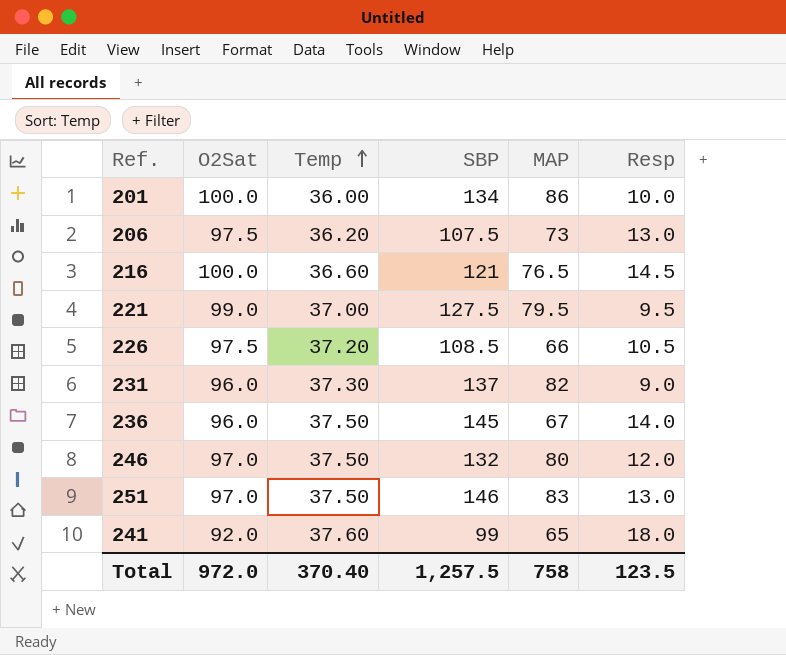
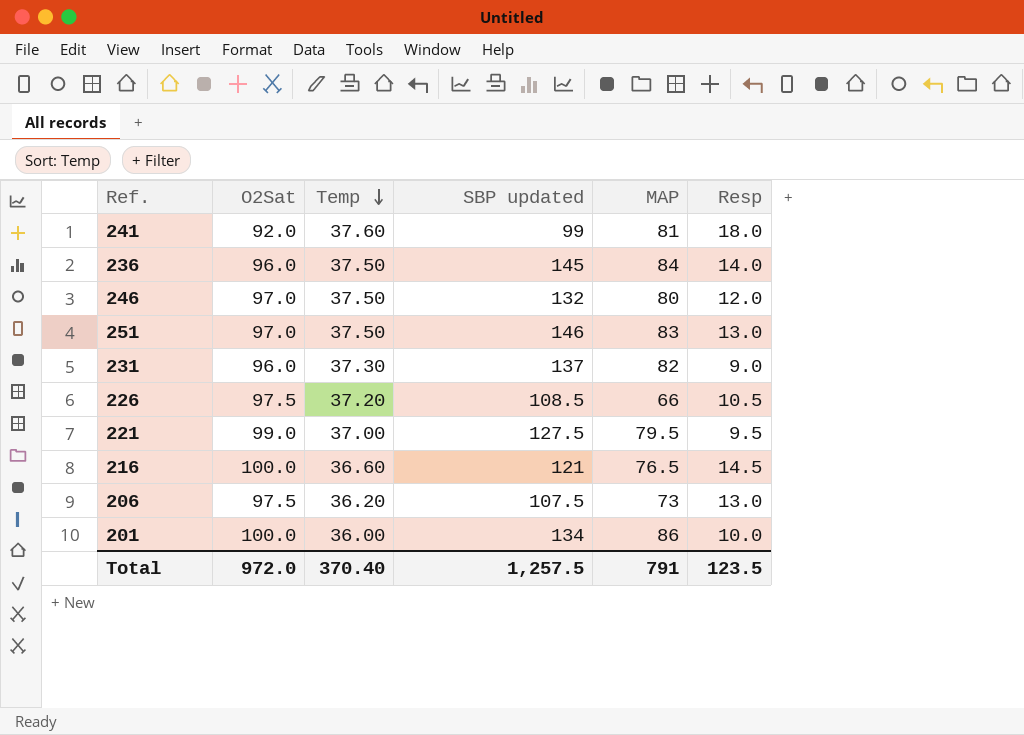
row order: Temp ascending -> Temp descending
column name: SBP -> SBP updated
241 | MAP: 65 -> 81
236 | MAP: 67 -> 84
Total | MAP: 758 -> 791

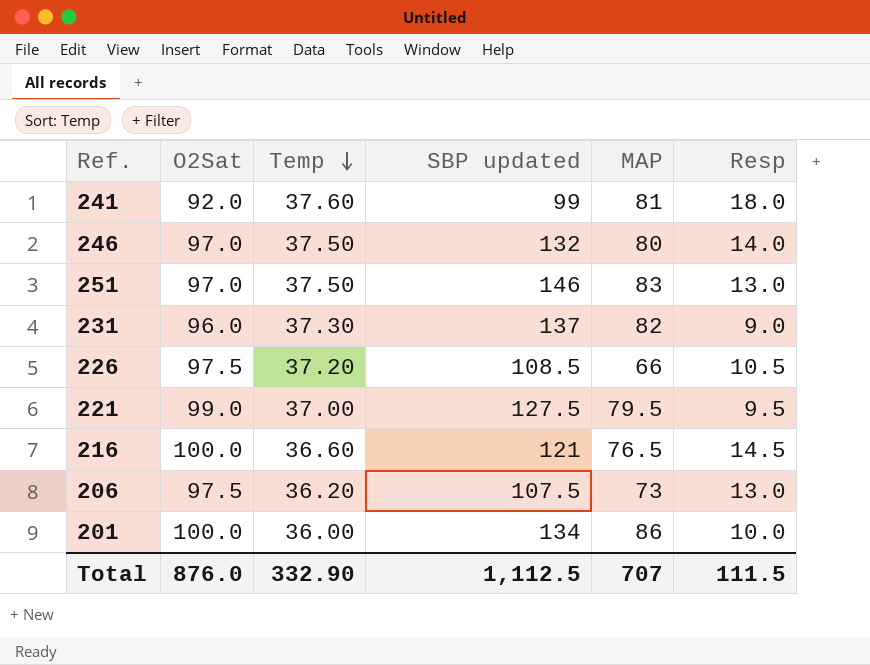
row 236: 96.0 | 37.50 | 145 | 84 | 14.0 -> none
246 | Resp: 12.0 -> 14.0
Total | O2Sat: 972.0 -> 876.0
Total | Temp: 370.40 -> 332.90
Total | SBP updated: 1,257.5 -> 1,112.5
Total | MAP: 791 -> 707
Total | Resp: 123.5 -> 111.5

